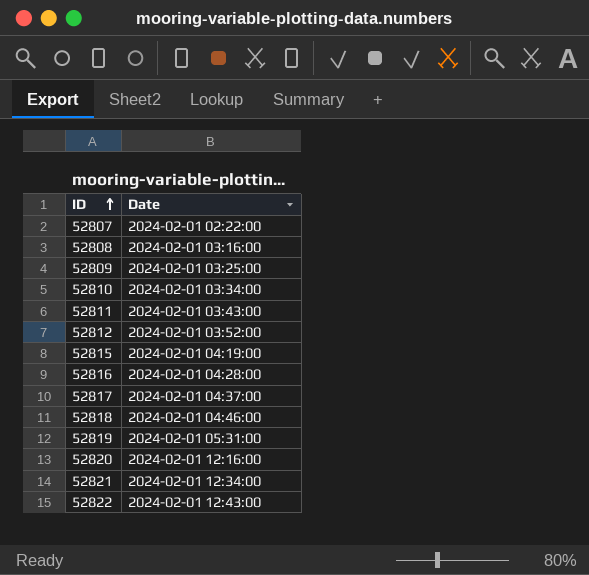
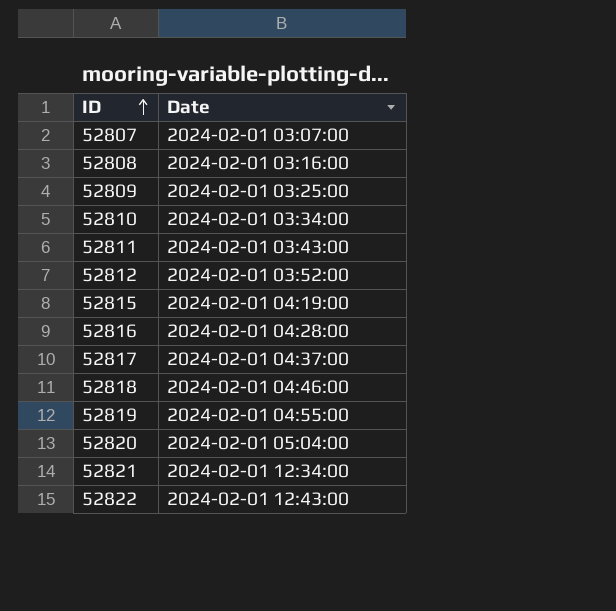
52807 | Date: 2024-02-01 02:22:00 -> 2024-02-01 03:07:00
52819 | Date: 2024-02-01 05:31:00 -> 2024-02-01 04:55:00
52820 | Date: 2024-02-01 12:16:00 -> 2024-02-01 05:04:00

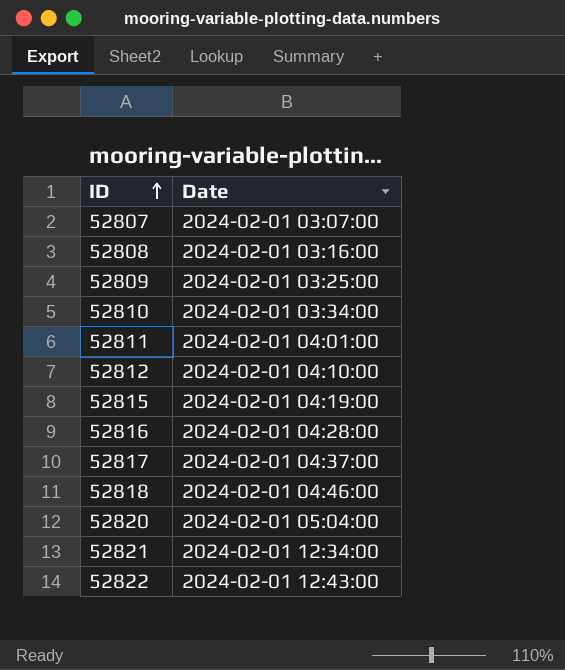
row 52819: 2024-02-01 04:55:00 -> none
52811 | Date: 2024-02-01 03:43:00 -> 2024-02-01 04:01:00
52812 | Date: 2024-02-01 03:52:00 -> 2024-02-01 04:10:00

